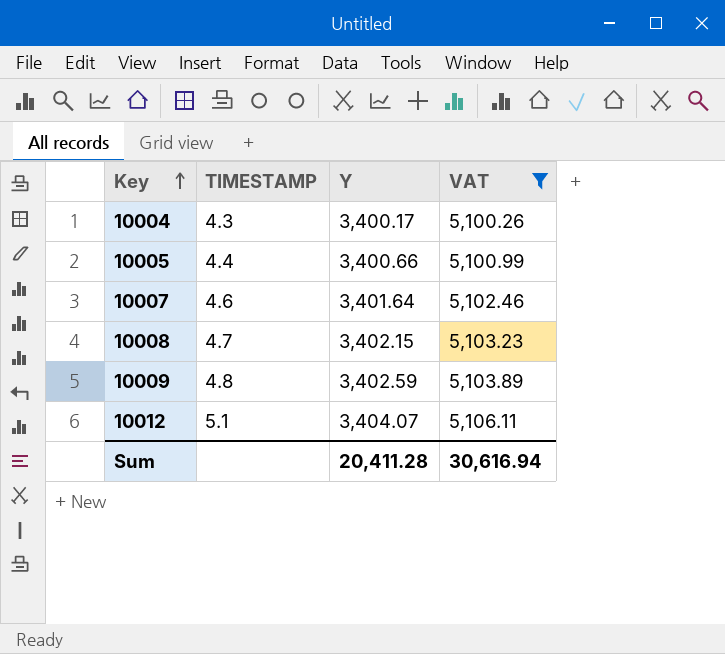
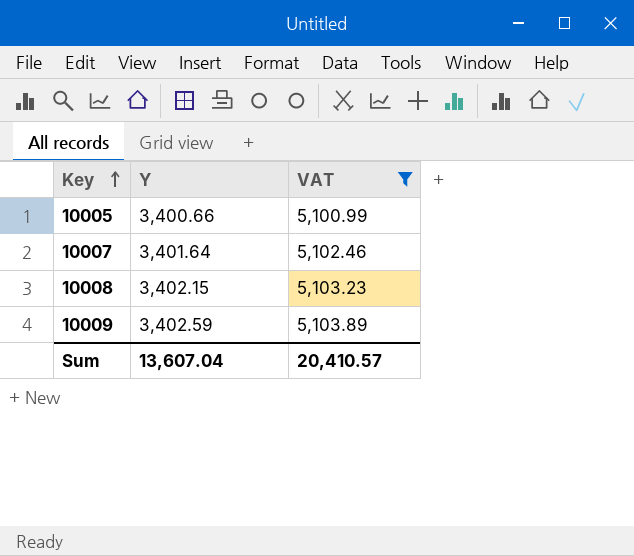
column TIMESTAMP | position: 2 -> none
row 10004: 4.3 | 3,400.17 | 5,100.26 -> none
row 10012: 5.1 | 3,404.07 | 5,106.11 -> none
Sum | Y: 20,411.28 -> 13,607.04
Sum | VAT: 30,616.94 -> 20,410.57

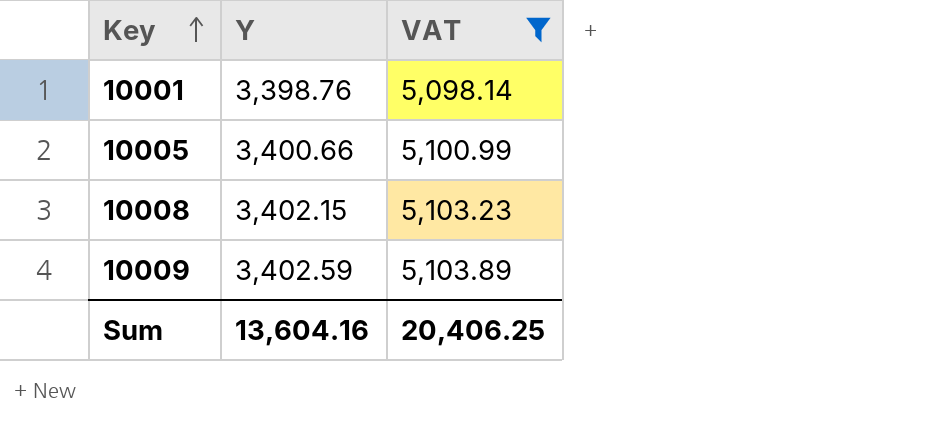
row 10007: 3,401.64 | 5,102.46 -> none
row 10001: none -> 3,398.76 | 5,098.14
Sum | Y: 13,607.04 -> 13,604.16
Sum | VAT: 20,410.57 -> 20,406.25

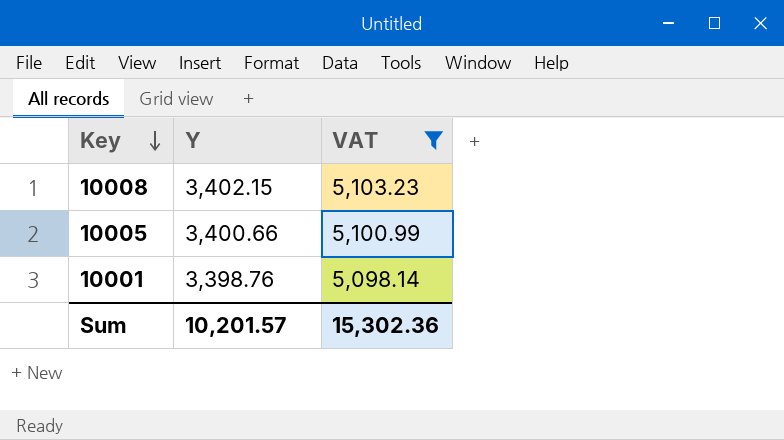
row order: Key ascending -> Key descending
row 10009: 3,402.59 | 5,103.89 -> none
Sum | Y: 13,604.16 -> 10,201.57
Sum | VAT: 20,406.25 -> 15,302.36

